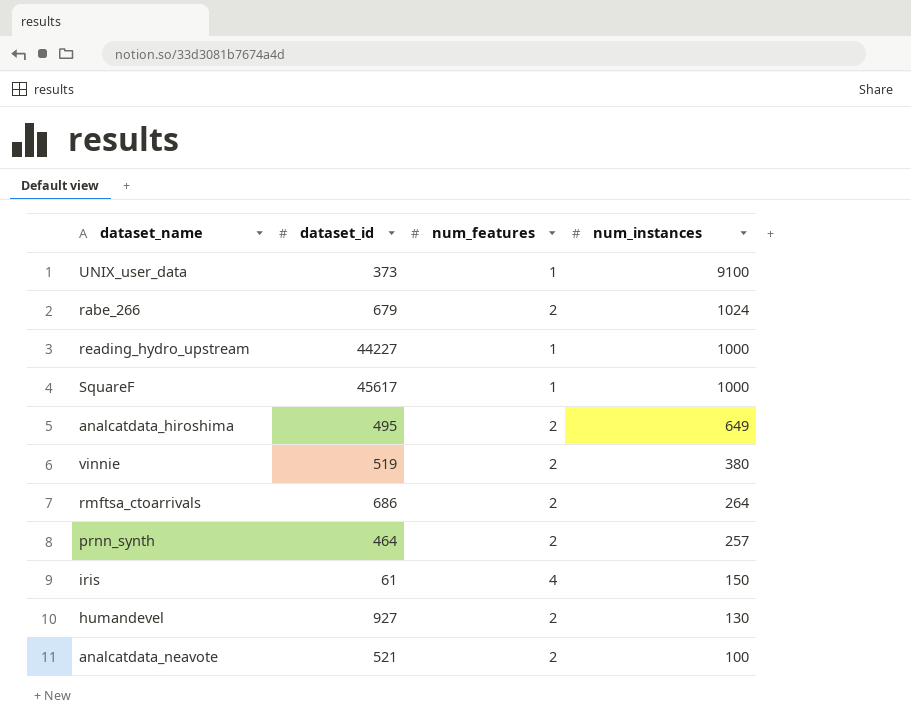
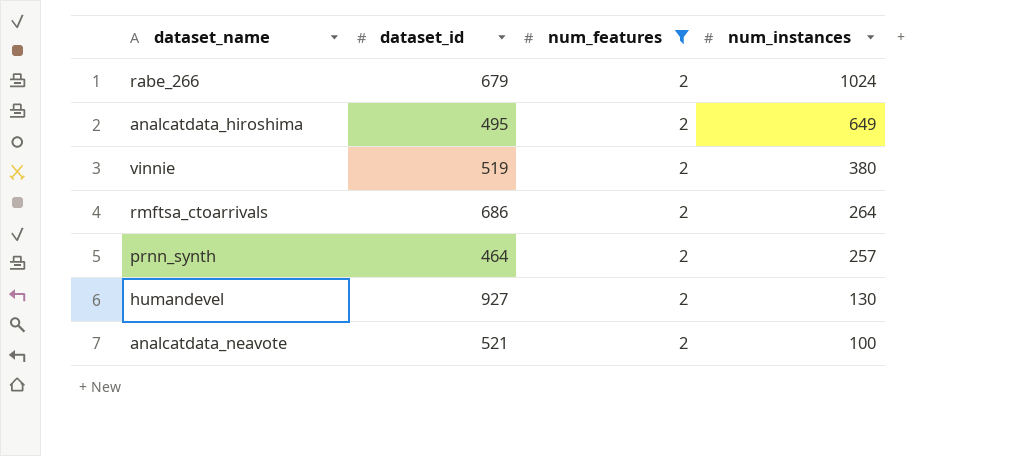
filter: none -> num_features = 2

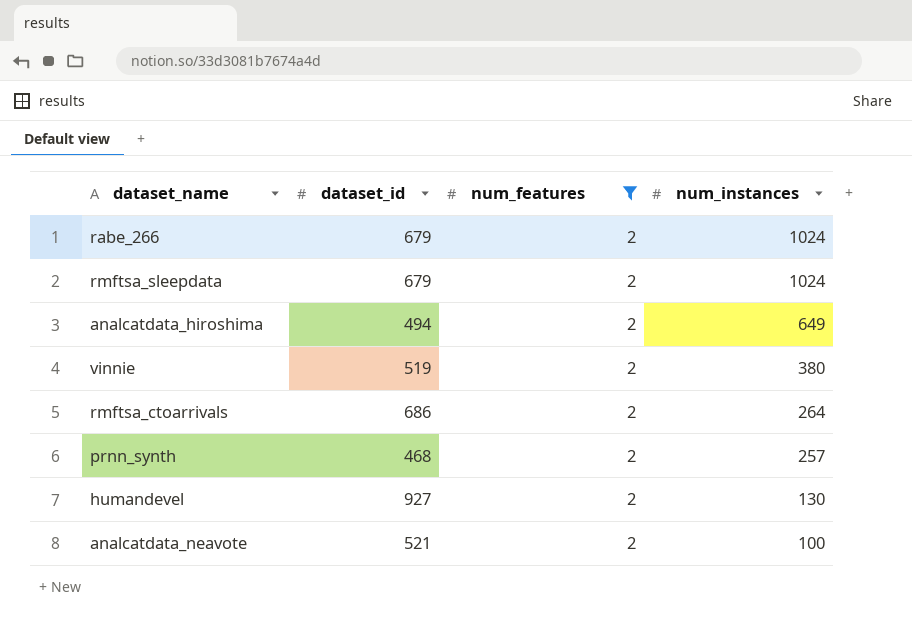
row rmftsa_sleepdata: none -> 679 | 2 | 1024
analcatdata_hiroshima | dataset_id: 495 -> 494
prnn_synth | dataset_id: 464 -> 468

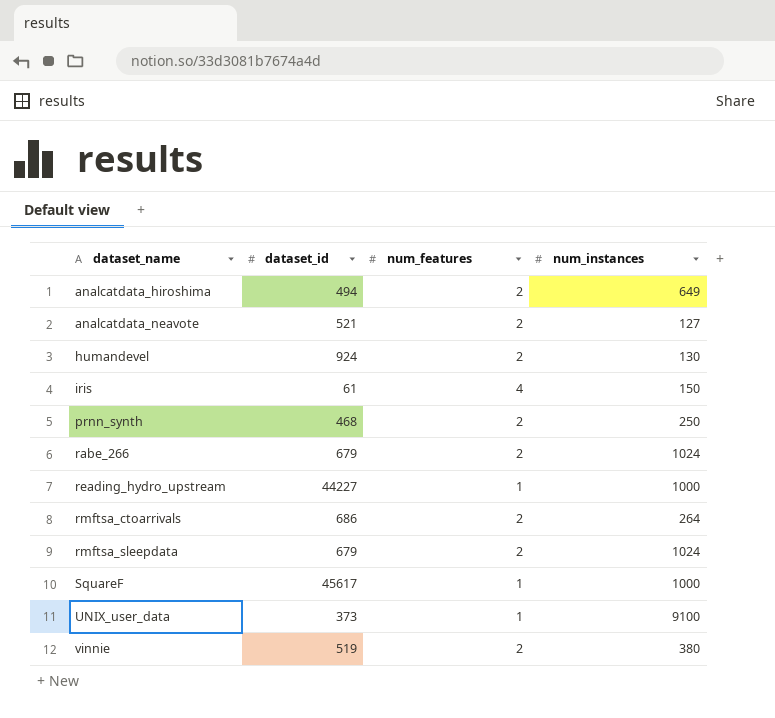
filter: num_features = 2 -> none
row order: num_instances descending -> dataset_name ascending
analcatdata_neavote | num_instances: 100 -> 127
humandevel | dataset_id: 927 -> 924
prnn_synth | num_instances: 257 -> 250

